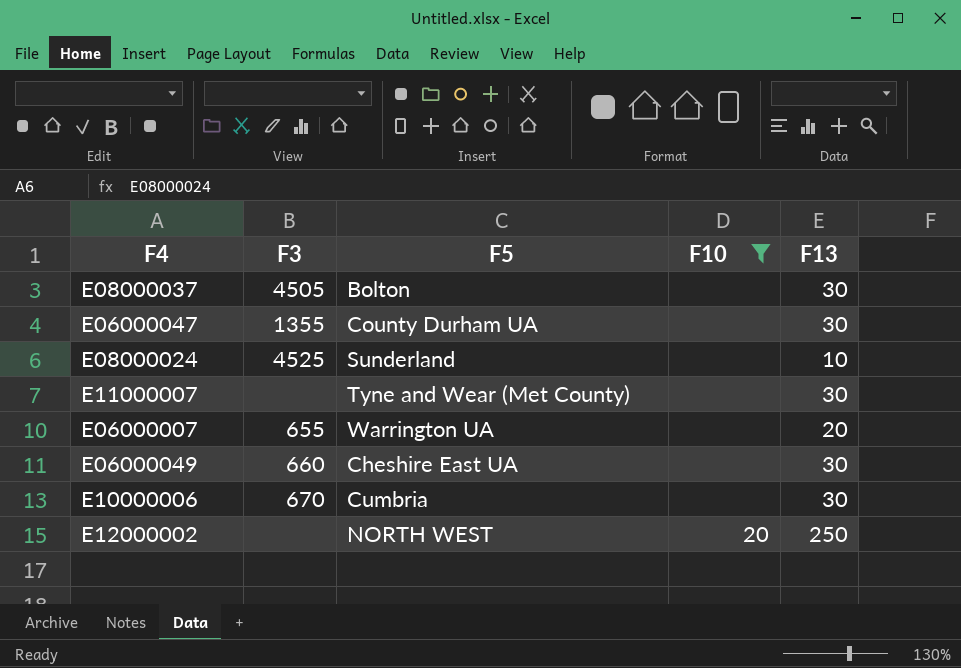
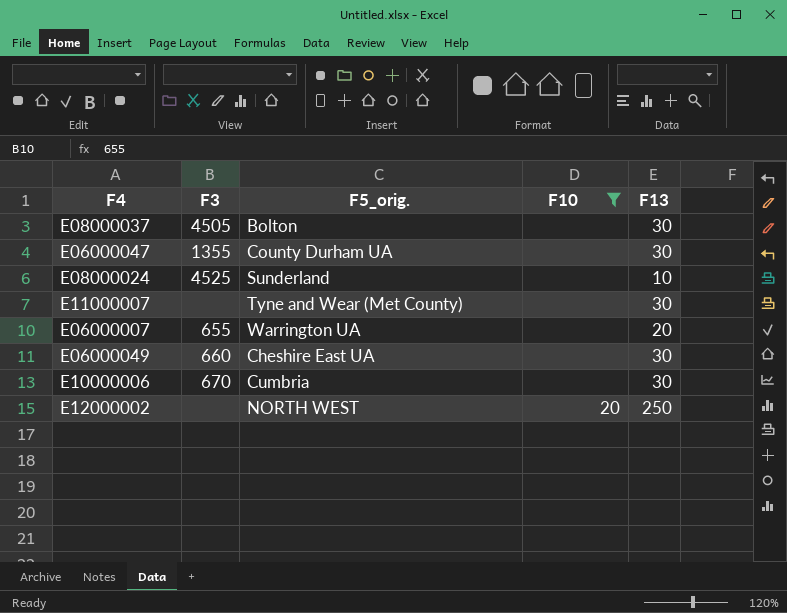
column name: F5 -> F5_orig.

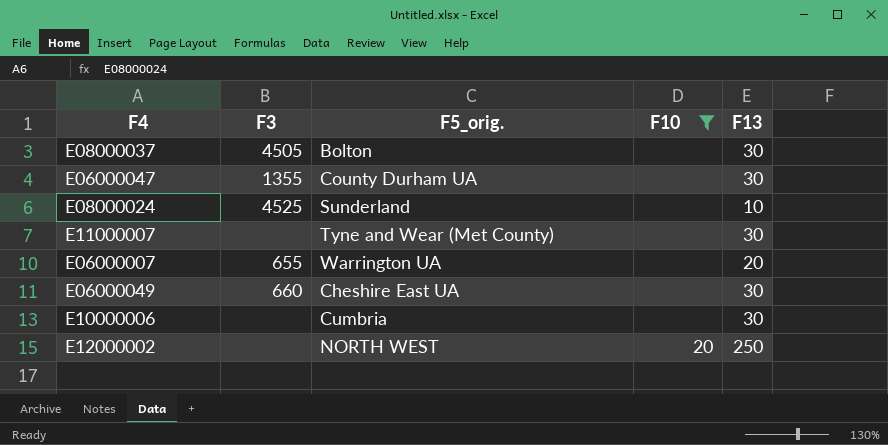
E10000006 | F3: 670 -> none

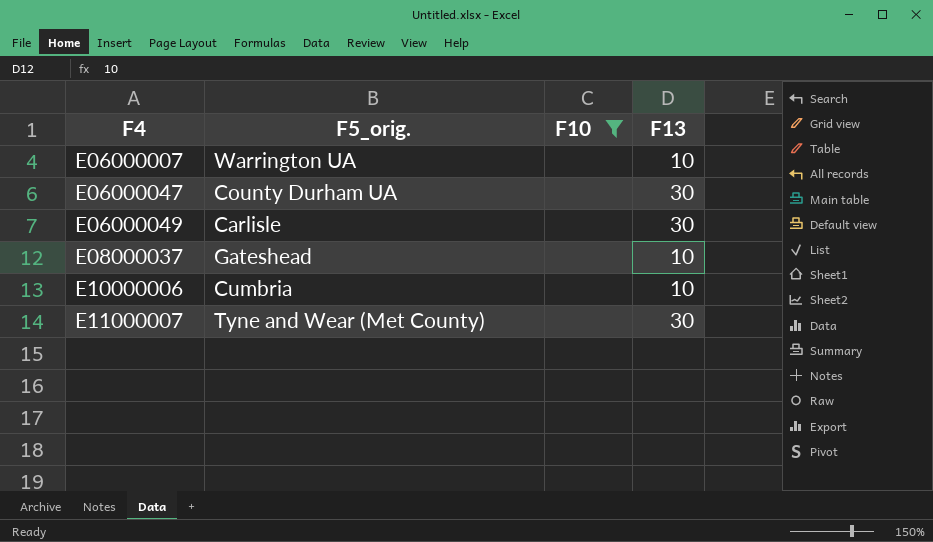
row order: none -> F4 ascending
column F3 | position: 2 -> none
row E08000024: 4525 | Sunderland | none | 10 -> none
row E12000002: none | NORTH WEST | 20 | 250 -> none
E06000007 | F13: 20 -> 10
E06000049 | F5_orig.: Cheshire East UA -> Carlisle
E08000037 | F5_orig.: Bolton -> Gateshead
E08000037 | F13: 30 -> 10
E10000006 | F13: 30 -> 10

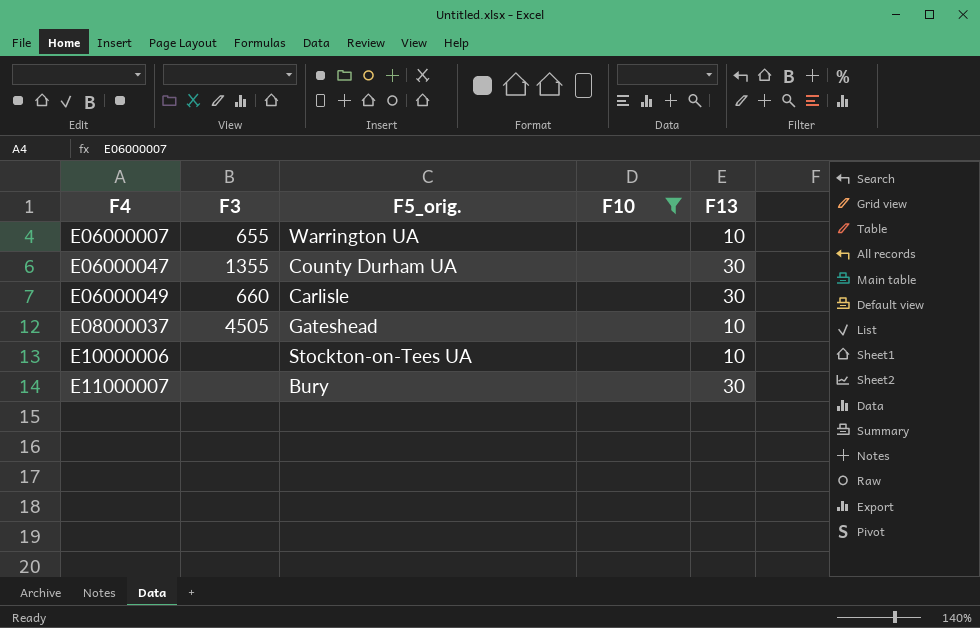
column F3 | position: none -> 2
E10000006 | F5_orig.: Cumbria -> Stockton-on-Tees UA
E11000007 | F5_orig.: Tyne and Wear (Met County) -> Bury

